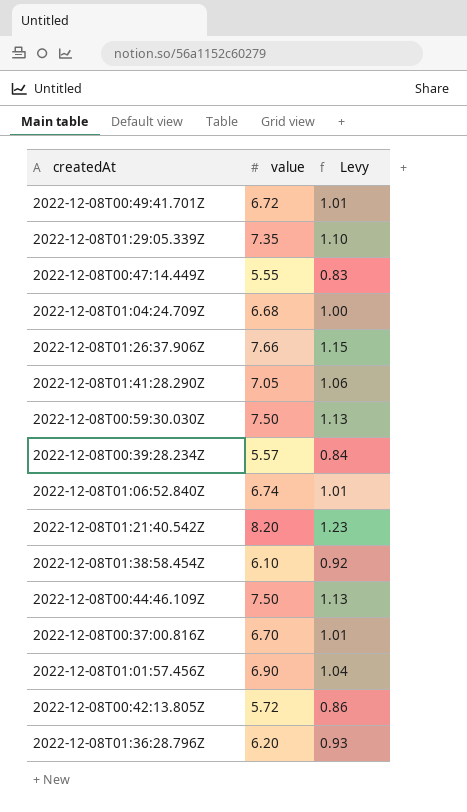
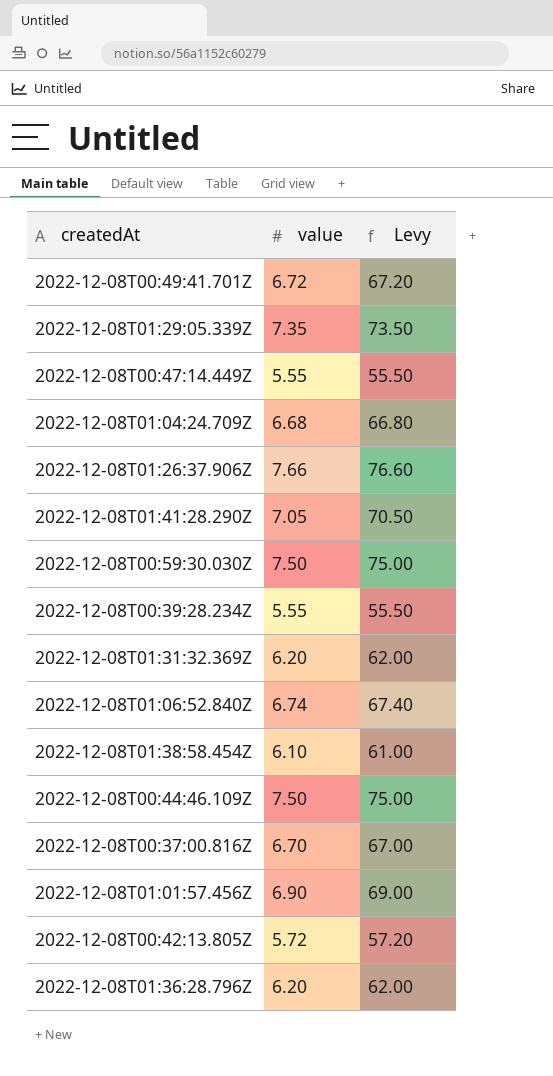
column Levy | formula: [value] * 0.15 -> [value] * 10
row 2022-12-08T01:21:40.542Z: 8.20 | 1.23 -> none
2022-12-08T00:39:28.234Z | value: 5.57 -> 5.55
row 2022-12-08T01:31:32.369Z: none -> 6.20 | 62.00

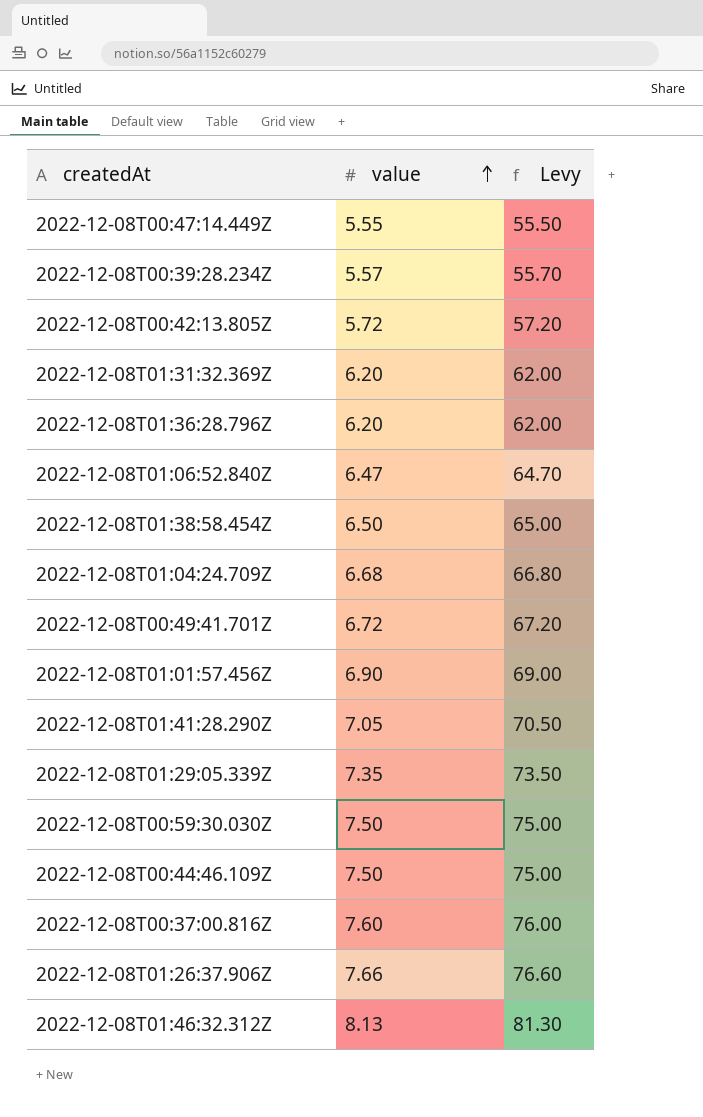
row order: none -> value ascending
2022-12-08T00:39:28.234Z | value: 5.55 -> 5.57
2022-12-08T00:39:28.234Z | Levy: 55.50 -> 55.70
2022-12-08T01:06:52.840Z | value: 6.74 -> 6.47
2022-12-08T01:06:52.840Z | Levy: 67.40 -> 64.70
2022-12-08T01:38:58.454Z | value: 6.10 -> 6.50
2022-12-08T01:38:58.454Z | Levy: 61.00 -> 65.00
2022-12-08T00:37:00.816Z | value: 6.70 -> 7.60
2022-12-08T00:37:00.816Z | Levy: 67.00 -> 76.00
row 2022-12-08T01:46:32.312Z: none -> 8.13 | 81.30

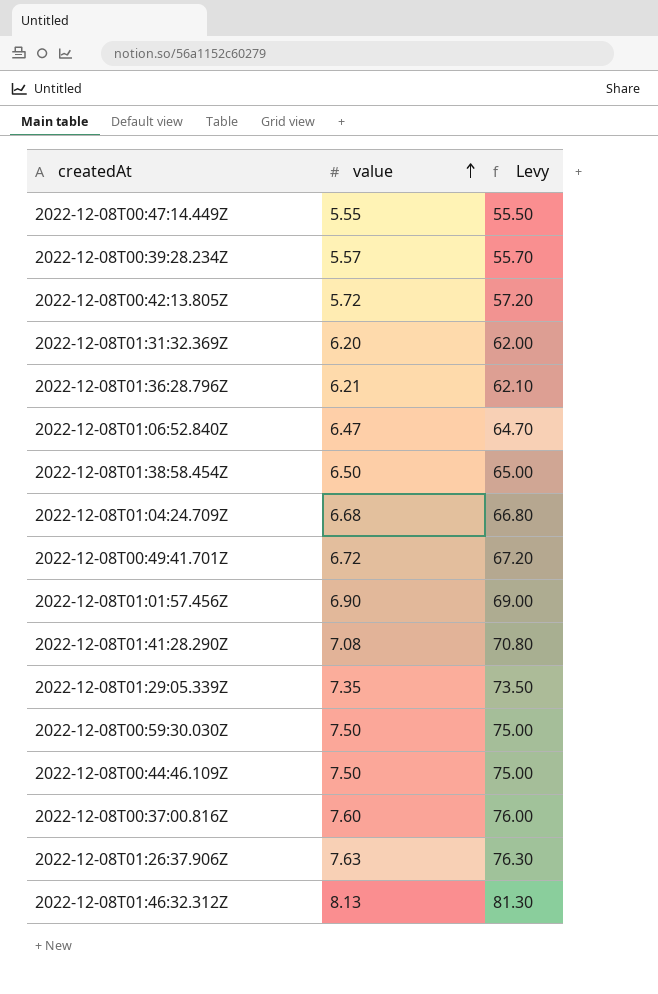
2022-12-08T01:36:28.796Z | value: 6.20 -> 6.21
2022-12-08T01:36:28.796Z | Levy: 62.00 -> 62.10
2022-12-08T01:41:28.290Z | value: 7.05 -> 7.08
2022-12-08T01:41:28.290Z | Levy: 70.50 -> 70.80
2022-12-08T01:26:37.906Z | value: 7.66 -> 7.63
2022-12-08T01:26:37.906Z | Levy: 76.60 -> 76.30

